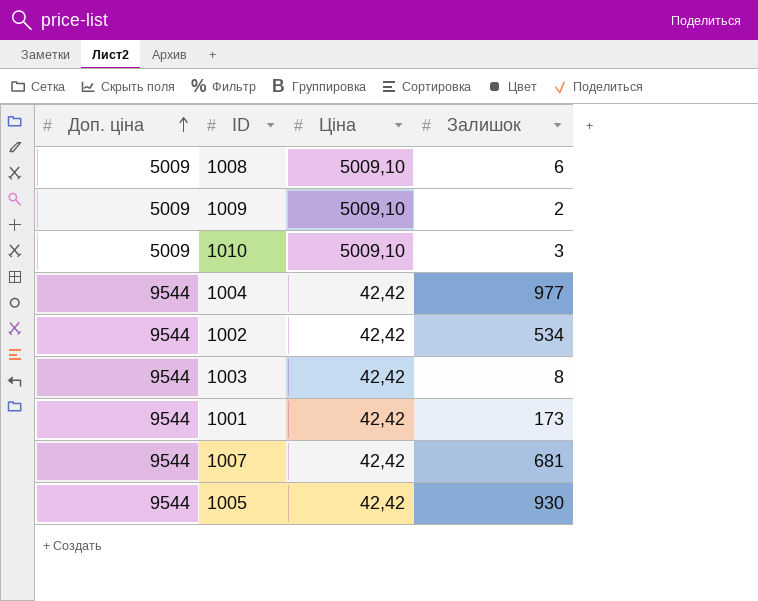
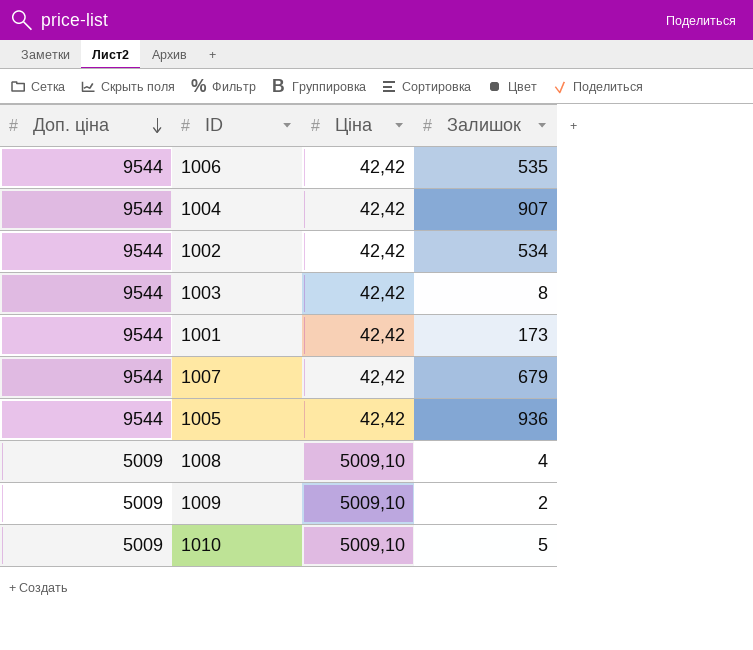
row order: Доп. ціна ascending -> Доп. ціна descending
row 1006: none -> 9544 | 42,42 | 535
1004 | Залишок: 977 -> 907
1007 | Залишок: 681 -> 679
1005 | Залишок: 930 -> 936
1008 | Залишок: 6 -> 4
1010 | Залишок: 3 -> 5

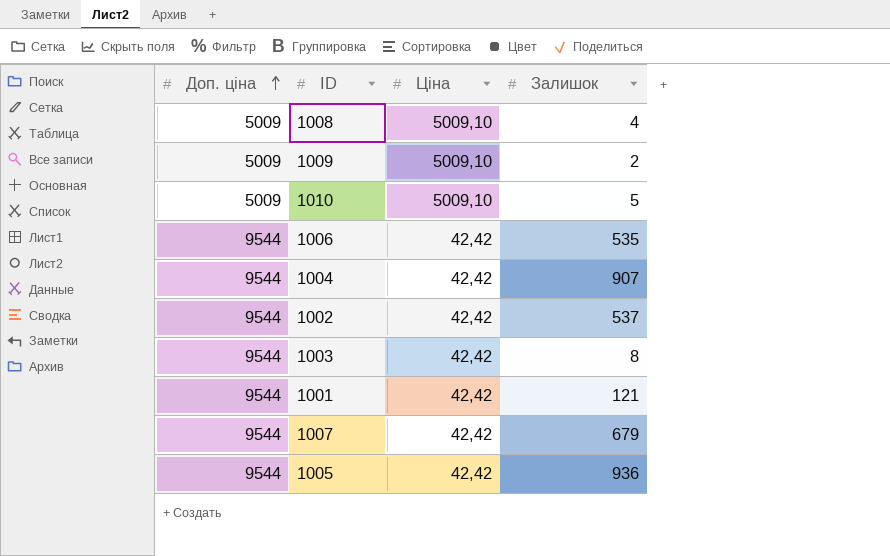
row order: Доп. ціна descending -> Доп. ціна ascending
1002 | Залишок: 534 -> 537
1001 | Залишок: 173 -> 121

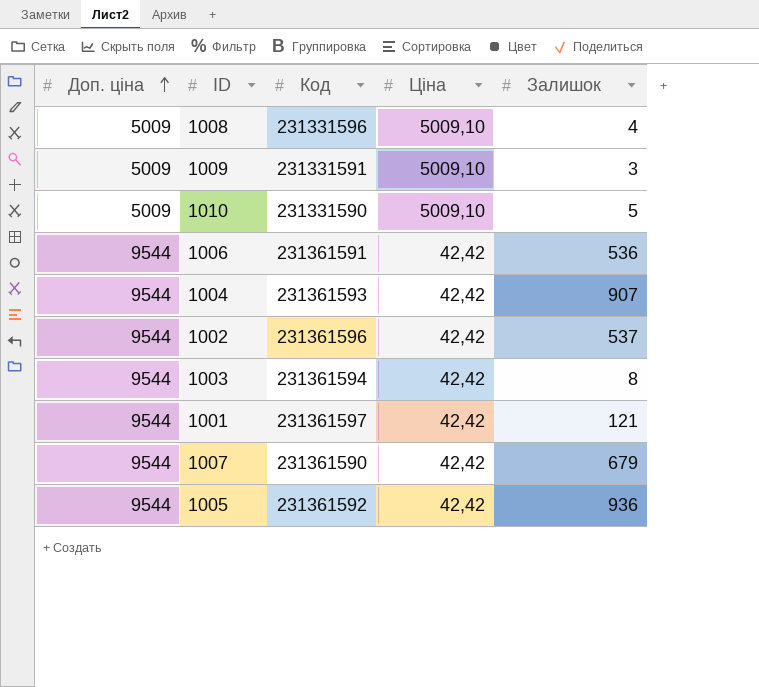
column Код | position: none -> 3
1009 | Залишок: 2 -> 3
1006 | Залишок: 535 -> 536

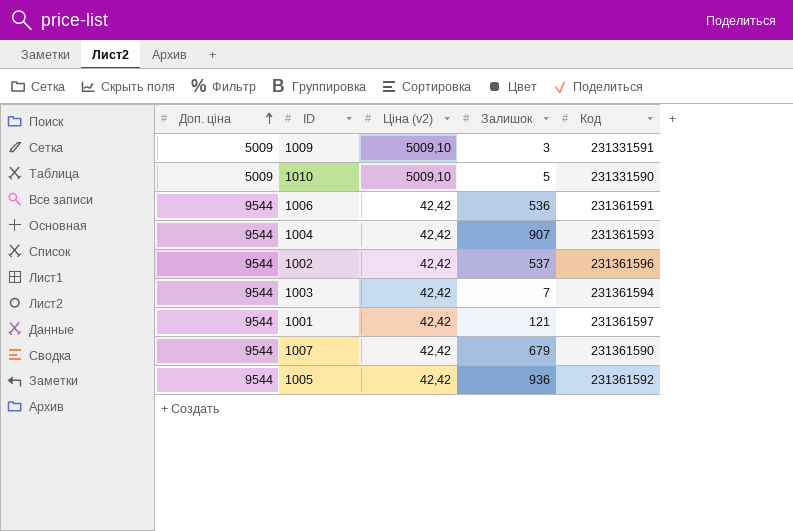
column name: Ціна -> Ціна (v2)
column Код | position: 3 -> 5
row 1008: 5009 | 231331596 | 5009,10 | 4 -> none
1003 | Залишок: 8 -> 7

